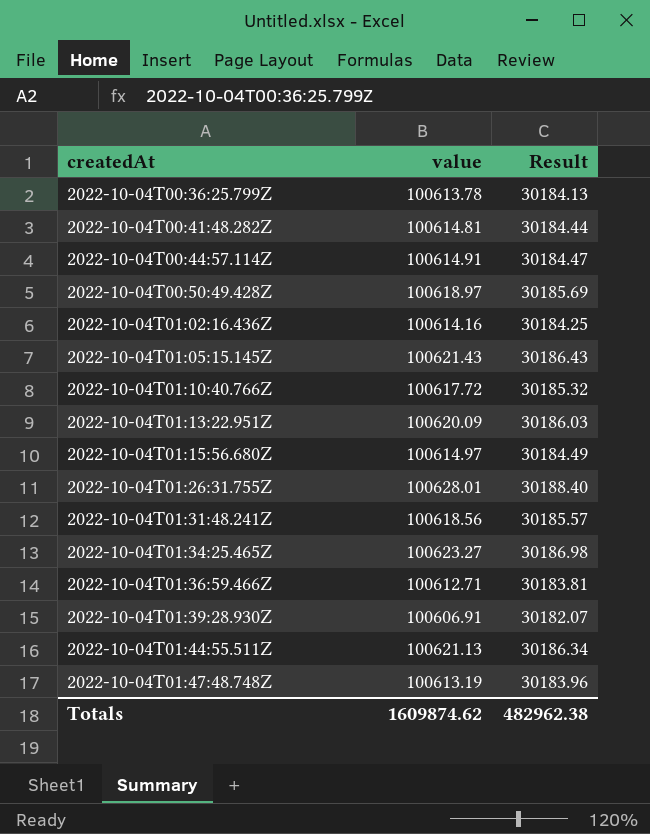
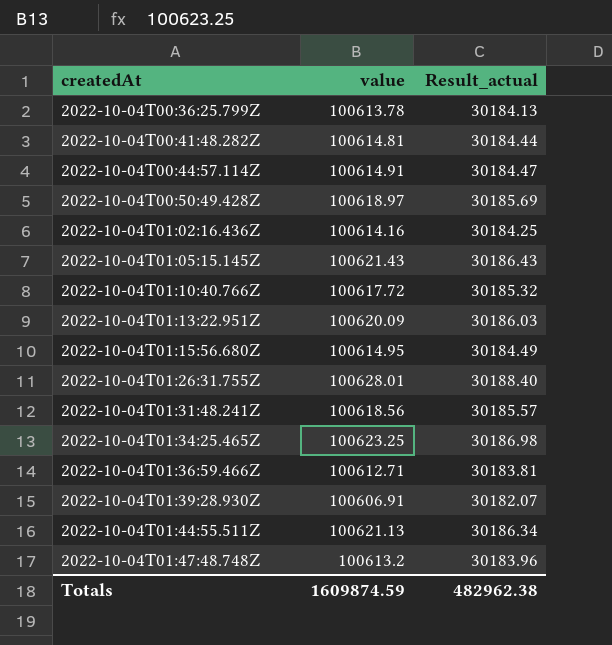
column name: Result -> Result_actual
2022-10-04T01:15:56.680Z | value: 100614.97 -> 100614.95
2022-10-04T01:34:25.465Z | value: 100623.27 -> 100623.25
2022-10-04T01:47:48.748Z | value: 100613.19 -> 100613.2
Totals | value: 1609874.62 -> 1609874.59

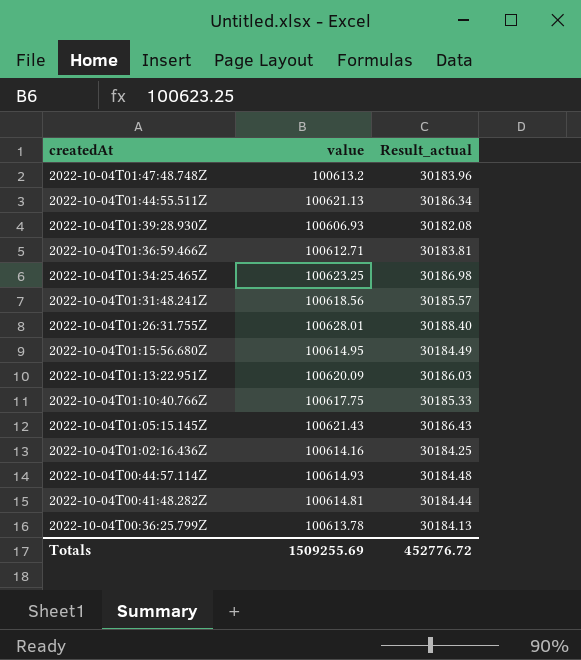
row order: createdAt ascending -> createdAt descending
row 2022-10-04T00:50:49.428Z: 100618.97 | 30185.69 -> none
2022-10-04T01:39:28.930Z | value: 100606.91 -> 100606.93
2022-10-04T01:39:28.930Z | Result_actual: 30182.07 -> 30182.08
2022-10-04T01:10:40.766Z | value: 100617.72 -> 100617.75
2022-10-04T01:10:40.766Z | Result_actual: 30185.32 -> 30185.33
2022-10-04T00:44:57.114Z | value: 100614.91 -> 100614.93
2022-10-04T00:44:57.114Z | Result_actual: 30184.47 -> 30184.48
Totals | value: 1609874.59 -> 1509255.69
Totals | Result_actual: 482962.38 -> 452776.72

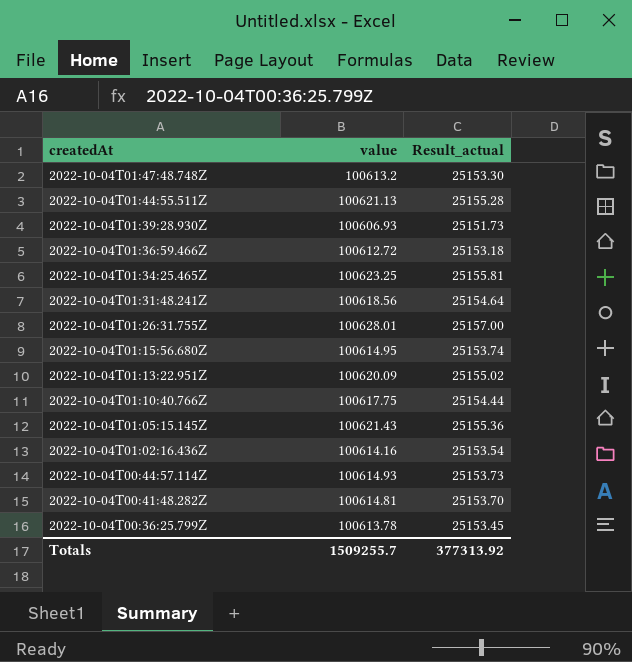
column Result_actual | formula: [value] * 0.3 -> [value] * 0.25
2022-10-04T01:36:59.466Z | value: 100612.71 -> 100612.72
Totals | value: 1509255.69 -> 1509255.7
Totals | Result_actual: 452776.72 -> 377313.92

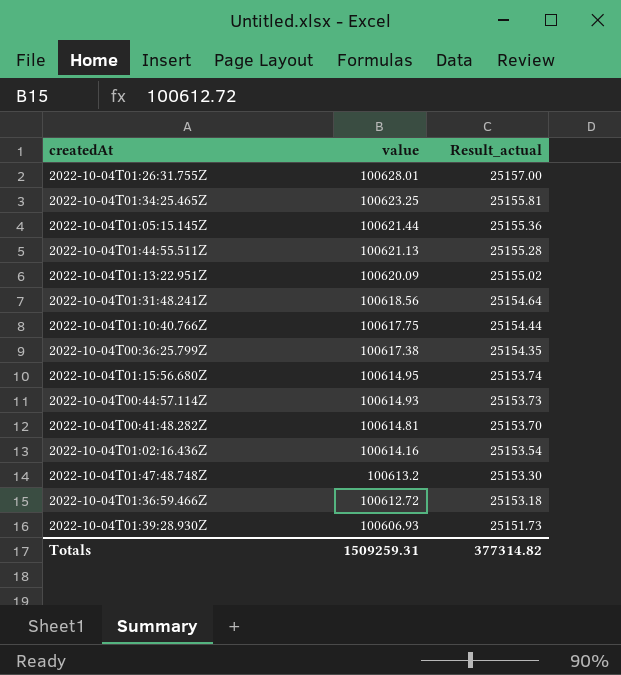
row order: createdAt descending -> value descending
2022-10-04T01:05:15.145Z | value: 100621.43 -> 100621.44
2022-10-04T00:36:25.799Z | value: 100613.78 -> 100617.38
2022-10-04T00:36:25.799Z | Result_actual: 25153.45 -> 25154.35
Totals | value: 1509255.7 -> 1509259.31
Totals | Result_actual: 377313.92 -> 377314.82

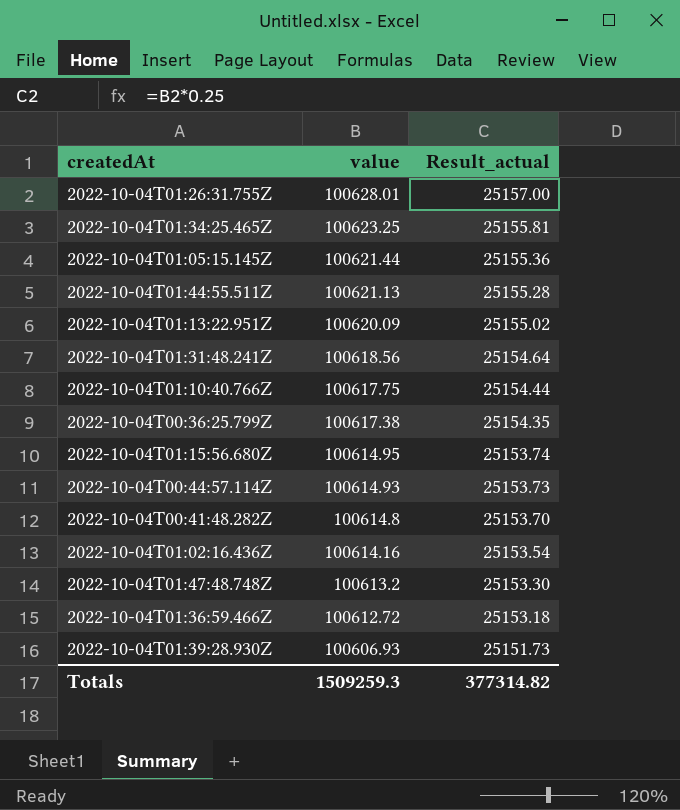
2022-10-04T00:41:48.282Z | value: 100614.81 -> 100614.8
Totals | value: 1509259.31 -> 1509259.3

